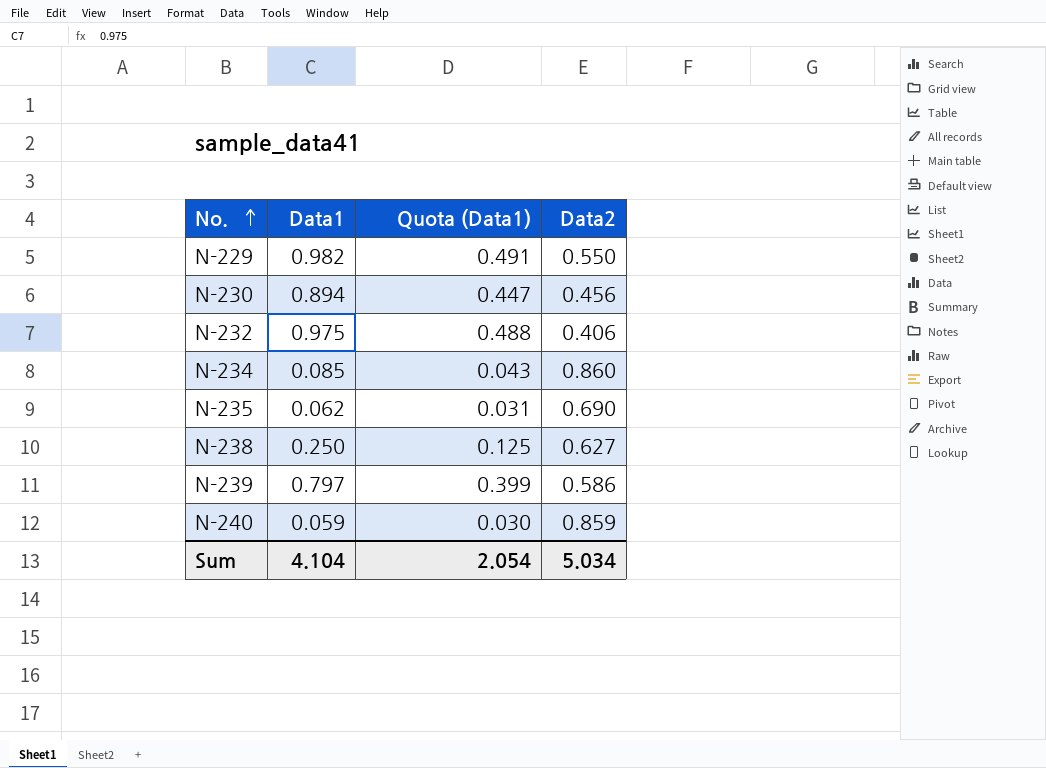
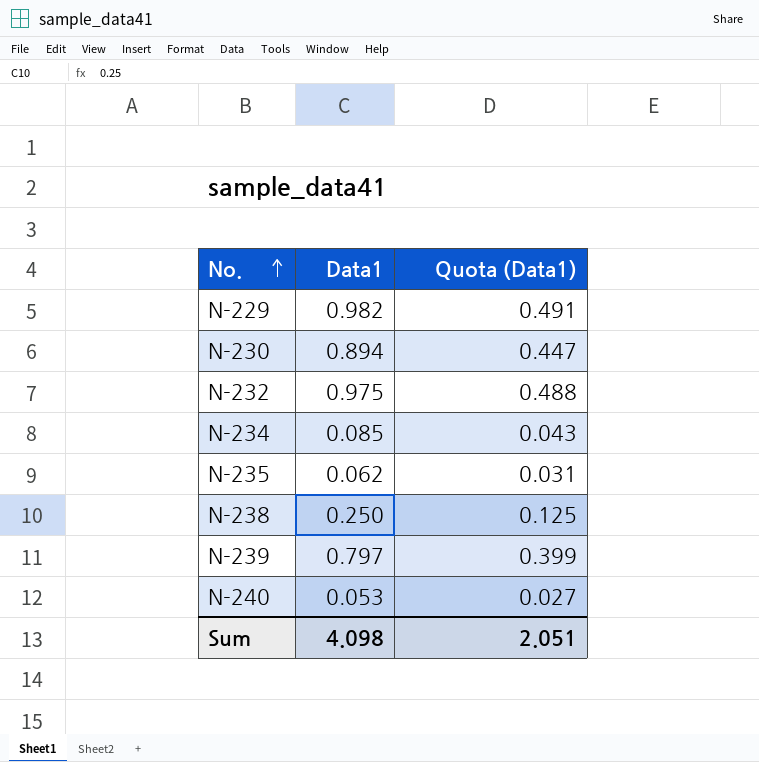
column Data2 | position: 4 -> none
N-240 | Data1: 0.059 -> 0.053
N-240 | Quota (Data1): 0.030 -> 0.027
Sum | Data1: 4.104 -> 4.098
Sum | Quota (Data1): 2.054 -> 2.051

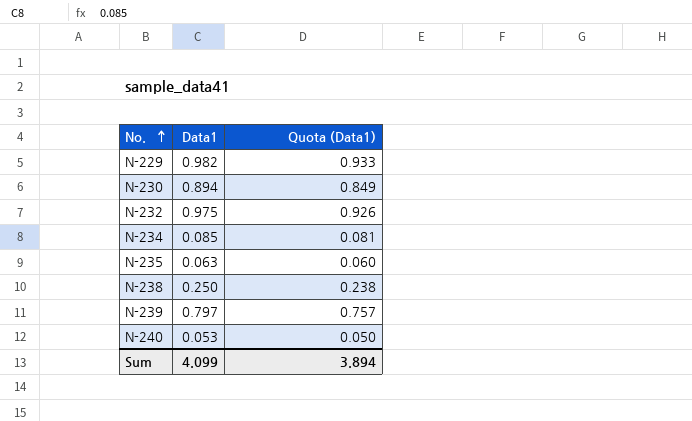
column Quota (Data1) | formula: [Data1] * 0.5 -> [Data1] * 0.95
N-235 | Data1: 0.062 -> 0.063
Sum | Data1: 4.098 -> 4.099
Sum | Quota (Data1): 2.051 -> 3.894

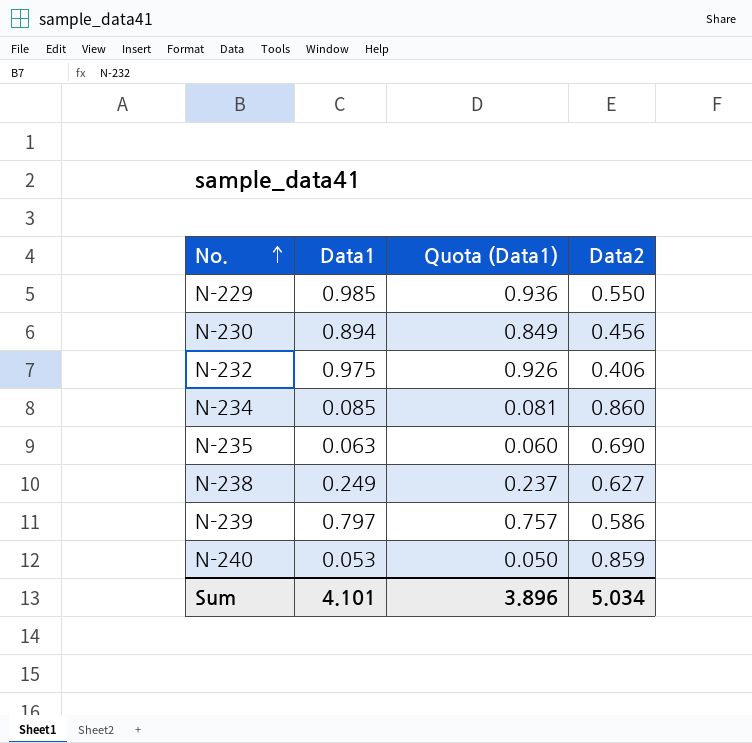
column Data2 | position: none -> 4
N-229 | Data1: 0.982 -> 0.985
N-229 | Quota (Data1): 0.933 -> 0.936
N-238 | Data1: 0.250 -> 0.249
N-238 | Quota (Data1): 0.238 -> 0.237
Sum | Data1: 4.099 -> 4.101
Sum | Quota (Data1): 3.894 -> 3.896

